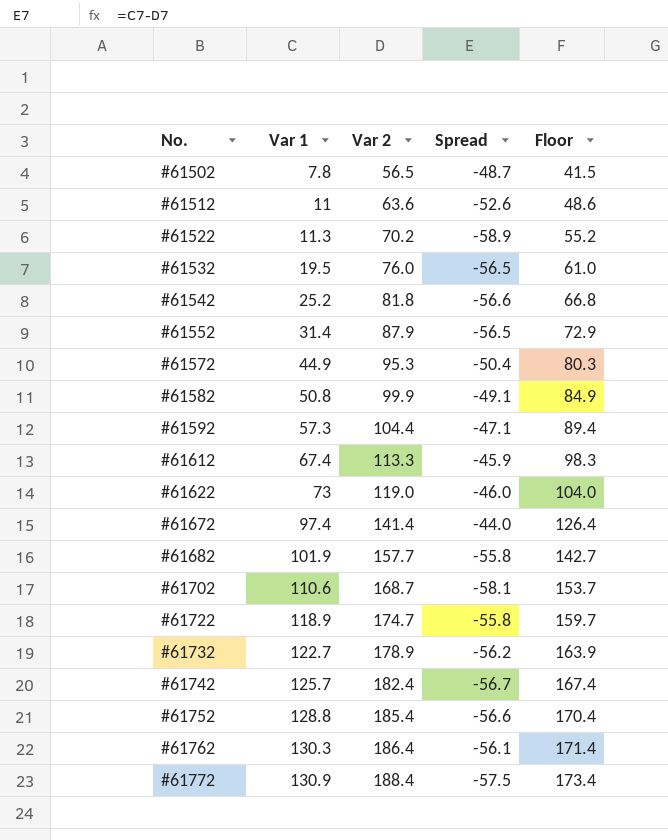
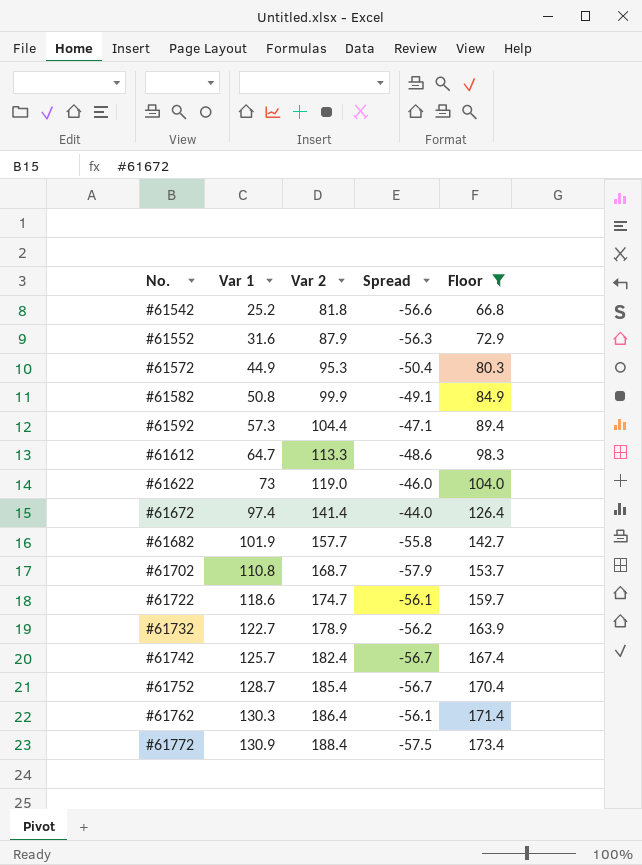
filter: none -> Floor >= 66.8
#61552 | Var 1: 31.4 -> 31.6
#61552 | Spread: -56.5 -> -56.3
#61612 | Var 1: 67.4 -> 64.7
#61612 | Spread: -45.9 -> -48.6
#61702 | Var 1: 110.6 -> 110.8
#61702 | Spread: -58.1 -> -57.9
#61722 | Var 1: 118.9 -> 118.6
#61722 | Spread: -55.8 -> -56.1
#61752 | Var 1: 128.8 -> 128.7
#61752 | Spread: -56.6 -> -56.7

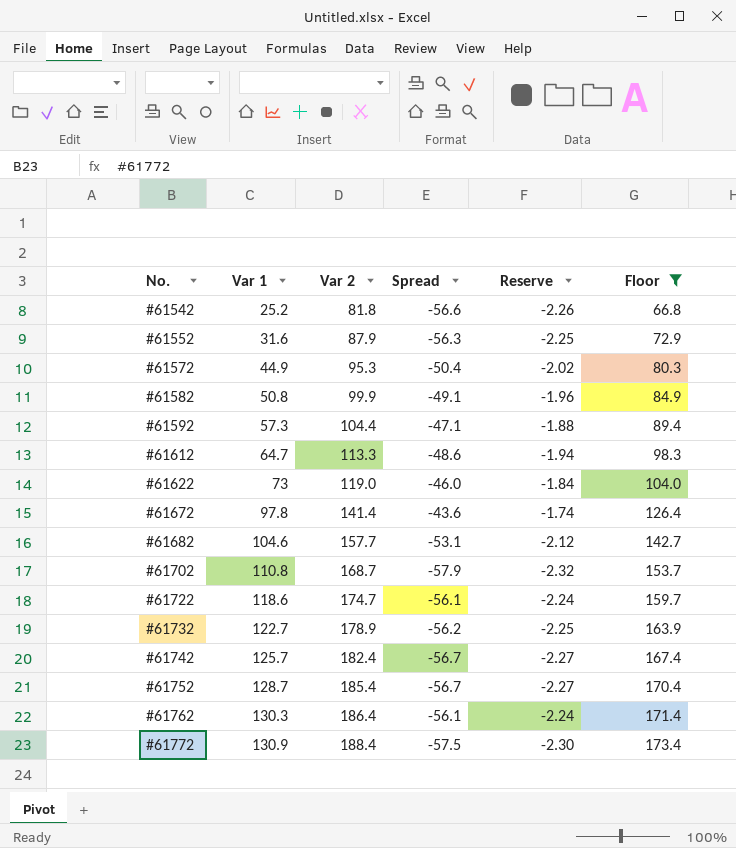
column Reserve | formula: none -> [Spread] * 0.04
#61672 | Var 1: 97.4 -> 97.8
#61672 | Spread: -44.0 -> -43.6
#61682 | Var 1: 101.9 -> 104.6
#61682 | Spread: -55.8 -> -53.1

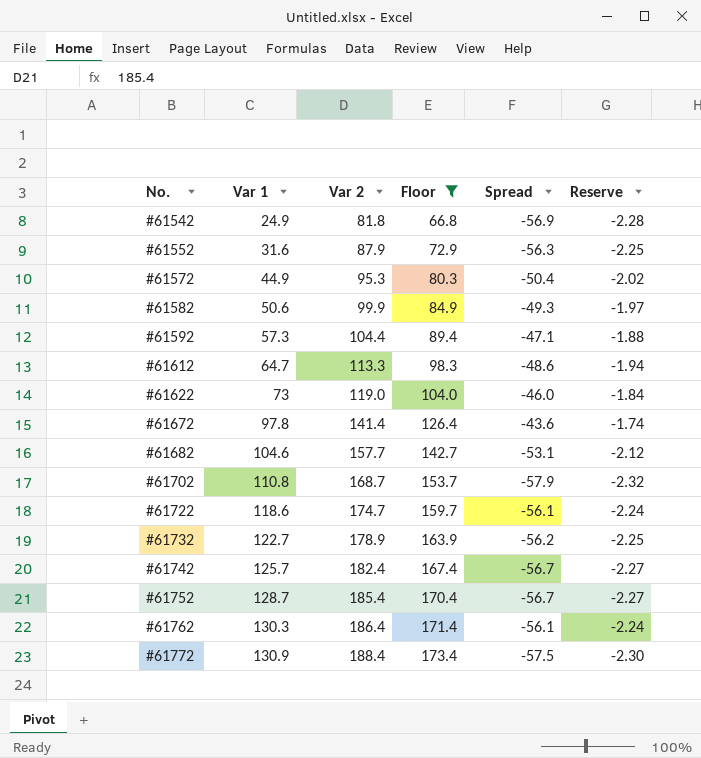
column Floor | position: 6 -> 4
#61542 | Var 1: 25.2 -> 24.9
#61542 | Spread: -56.6 -> -56.9
#61542 | Reserve: -2.26 -> -2.28
#61582 | Var 1: 50.8 -> 50.6
#61582 | Spread: -49.1 -> -49.3
#61582 | Reserve: -1.96 -> -1.97

